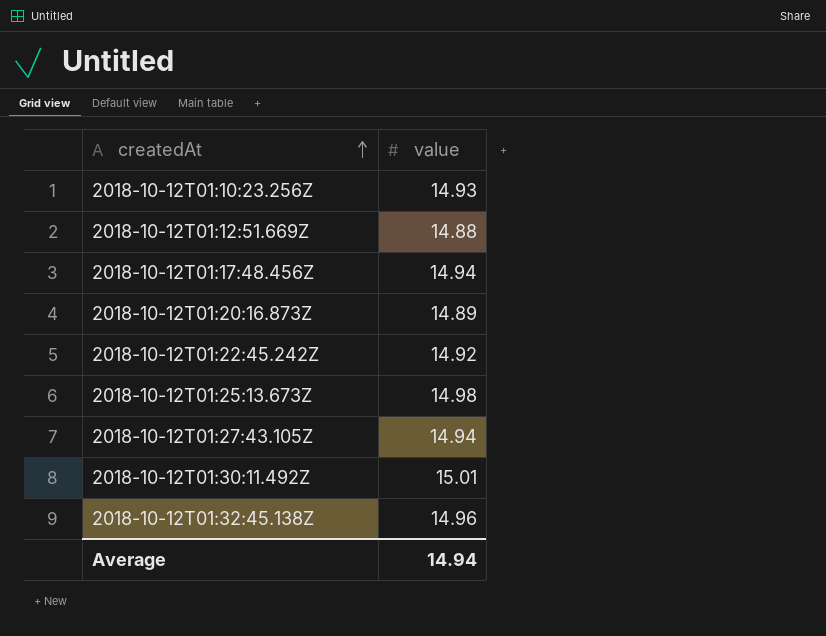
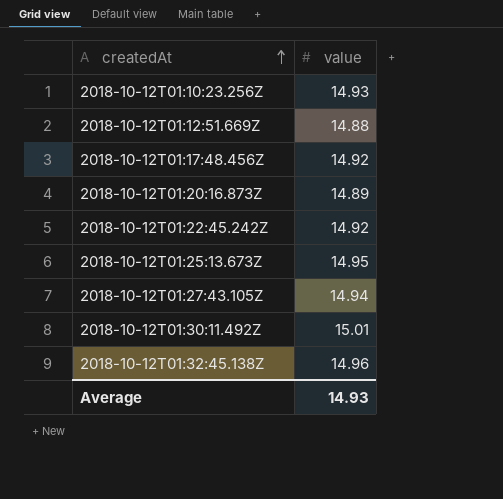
2018-10-12T01:17:48.456Z | value: 14.94 -> 14.92
2018-10-12T01:25:13.673Z | value: 14.98 -> 14.95
Average | value: 14.94 -> 14.93

